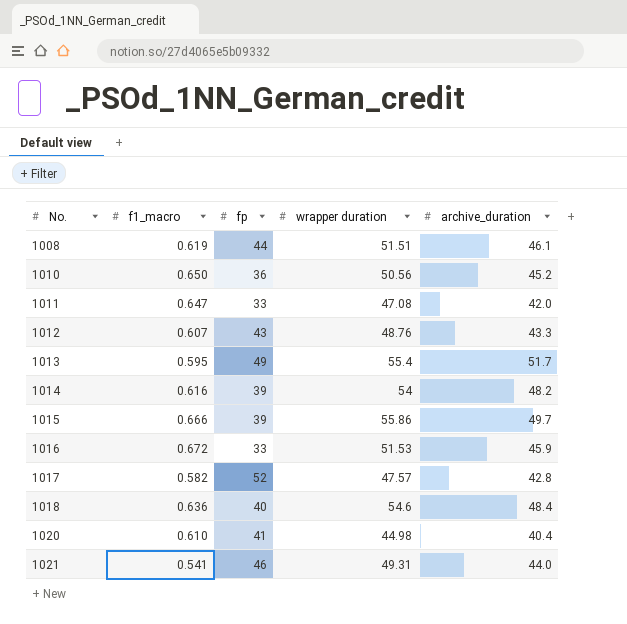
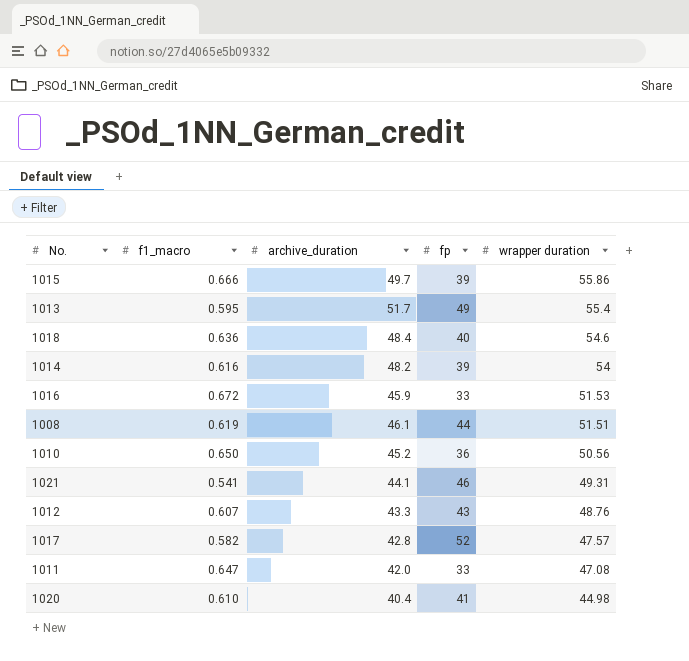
row order: No. ascending -> wrapper duration descending
column archive_duration | position: 5 -> 3
1021 | archive_duration: 44.0 -> 44.1

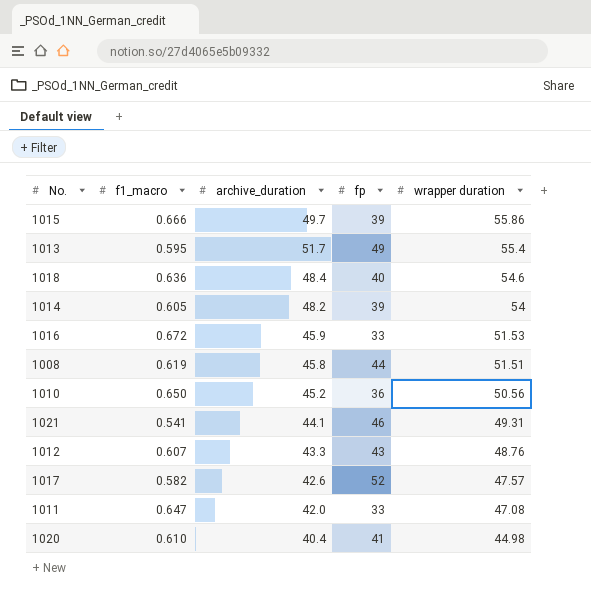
1014 | f1_macro: 0.616 -> 0.605
1008 | archive_duration: 46.1 -> 45.8
1017 | archive_duration: 42.8 -> 42.6

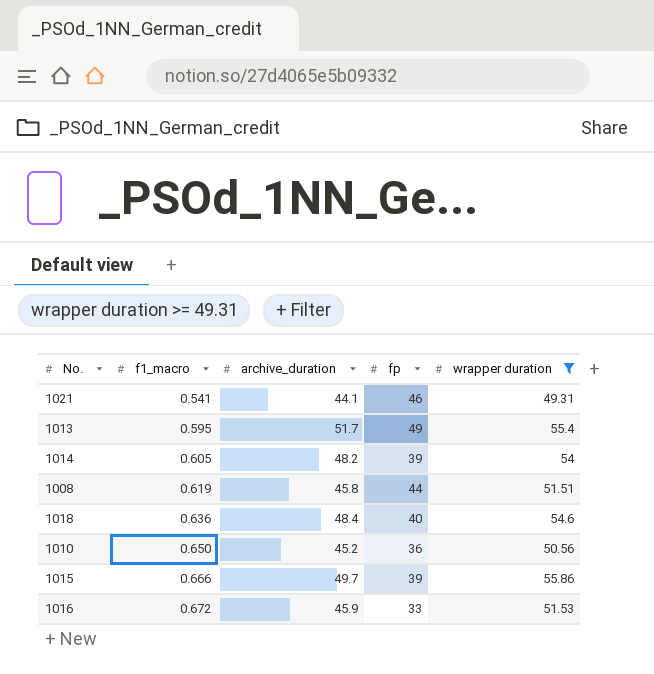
filter: none -> wrapper duration >= 49.31
row order: wrapper duration descending -> f1_macro ascending

